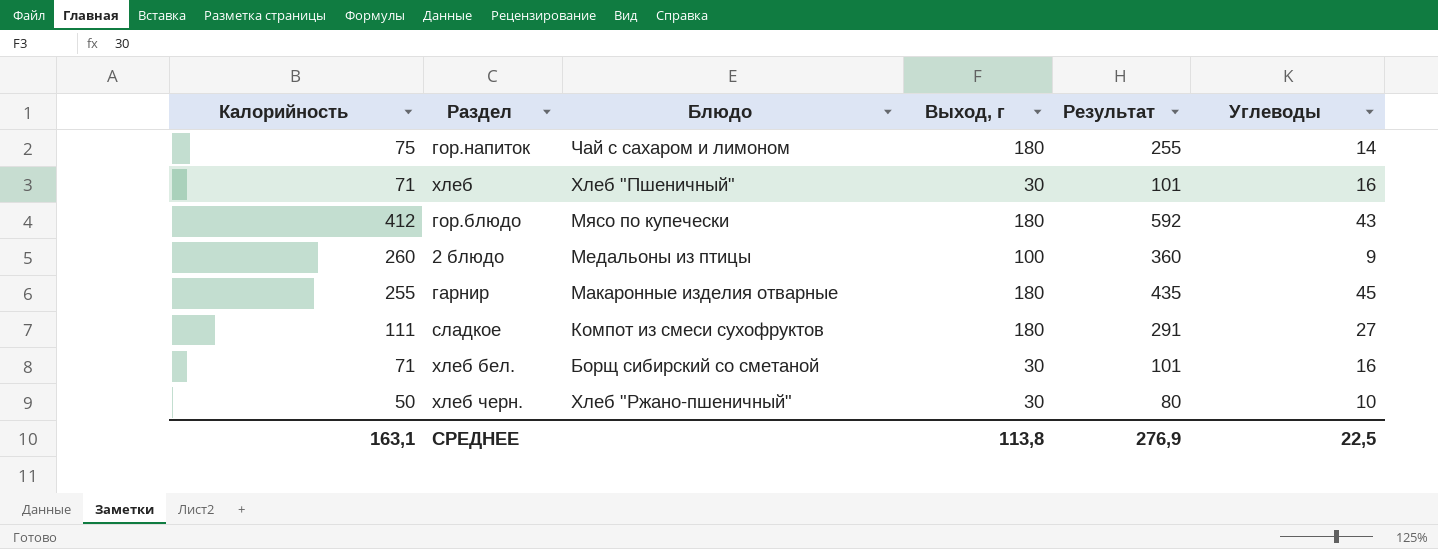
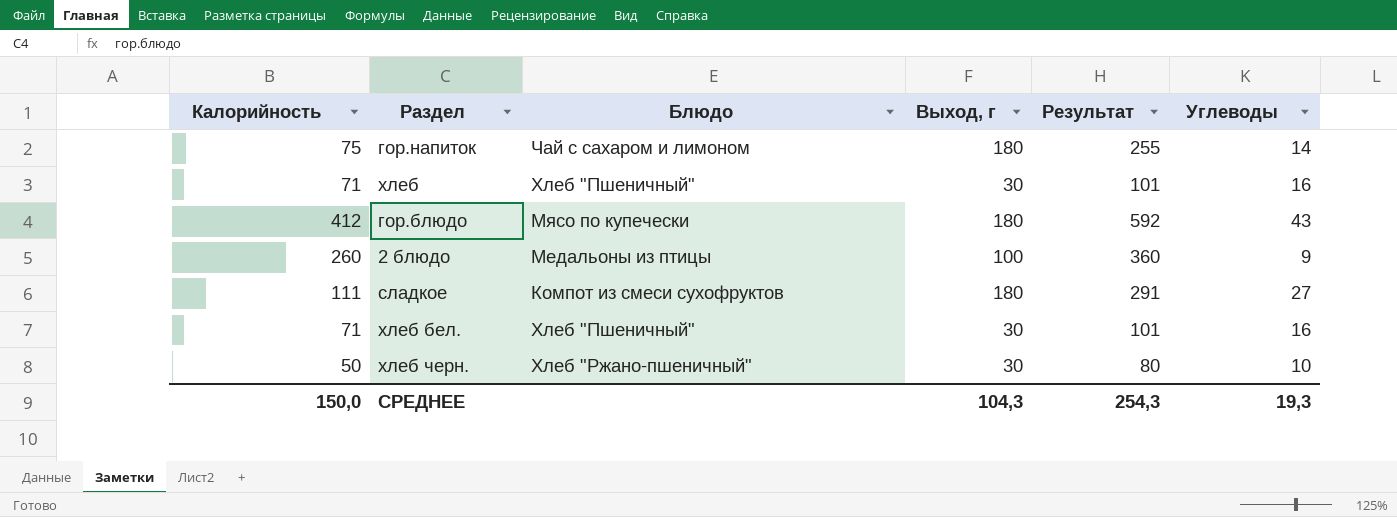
row гарнир: 255 | Макаронные изделия отварные | 180 | 435 | 45 -> none
хлеб бел. | Блюдо: Борщ сибирский со сметаной -> Хлеб "Пшеничный"
СРЕДНЕЕ | Калорийность: 163,1 -> 150,0
СРЕДНЕЕ | Выход, г: 113,8 -> 104,3
СРЕДНЕЕ | Результат: 276,9 -> 254,3
СРЕДНЕЕ | Углеводы: 22,5 -> 19,3

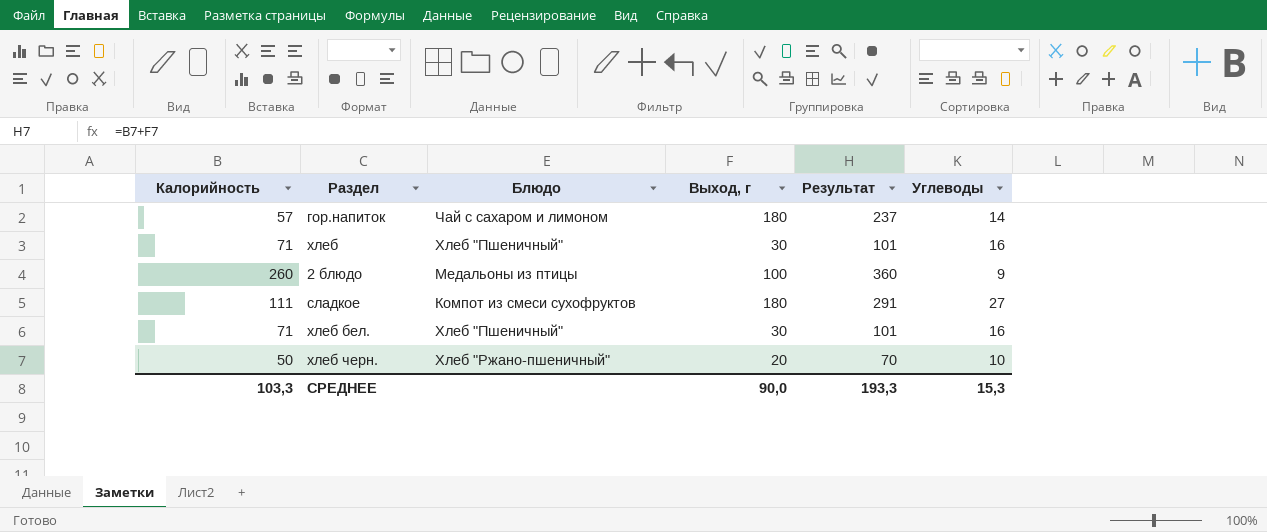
row гор.блюдо: 412 | Мясо по купечески | 180 | 592 | 43 -> none
гор.напиток | Калорийность: 75 -> 57
гор.напиток | Результат: 255 -> 237
хлеб черн. | Выход, г: 30 -> 20
хлеб черн. | Результат: 80 -> 70
СРЕДНЕЕ | Калорийность: 150,0 -> 103,3
СРЕДНЕЕ | Выход, г: 104,3 -> 90,0
СРЕДНЕЕ | Результат: 254,3 -> 193,3
СРЕДНЕЕ | Углеводы: 19,3 -> 15,3

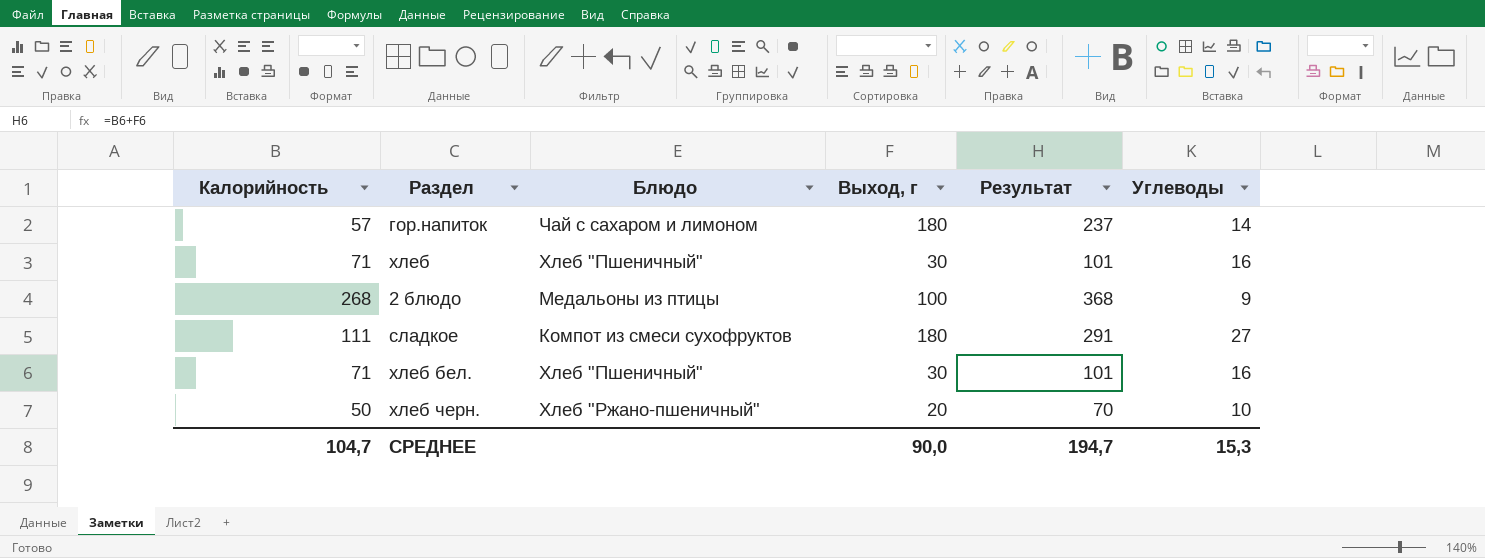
2 блюдо | Калорийность: 260 -> 268
2 блюдо | Результат: 360 -> 368
СРЕДНЕЕ | Калорийность: 103,3 -> 104,7
СРЕДНЕЕ | Результат: 193,3 -> 194,7

